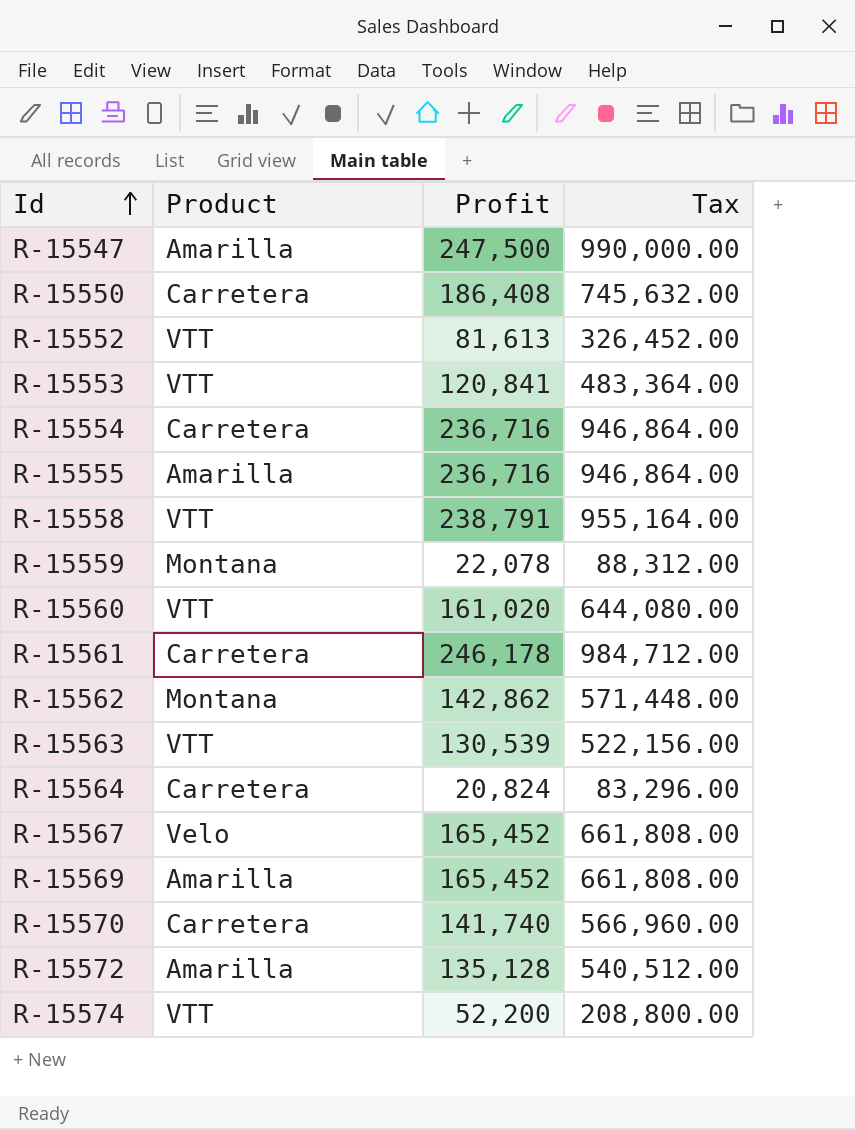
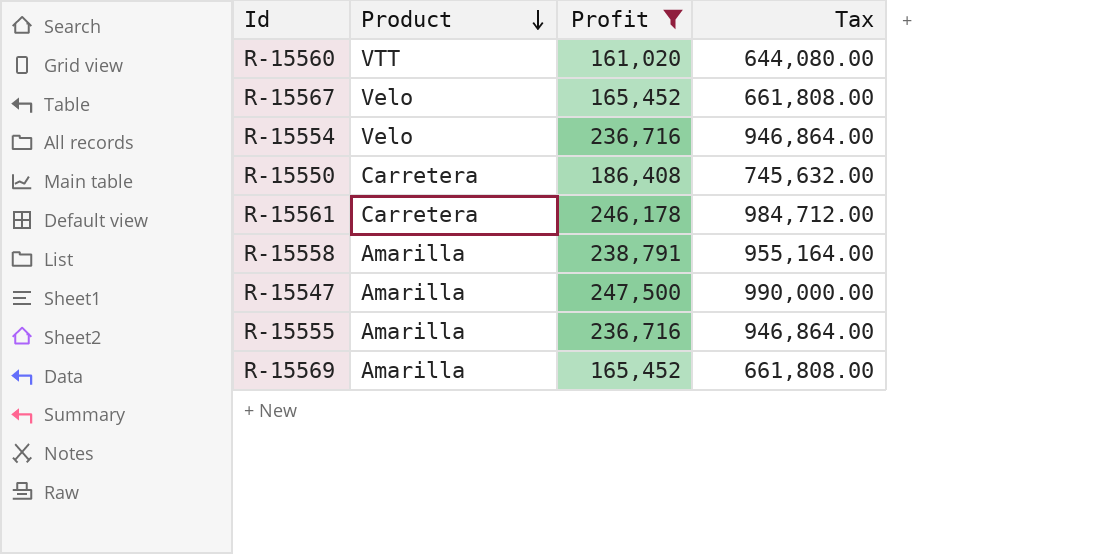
filter: none -> Profit >= 161,020
row order: Id ascending -> Product descending
R-15554 | Product: Carretera -> Velo
R-15558 | Product: VTT -> Amarilla

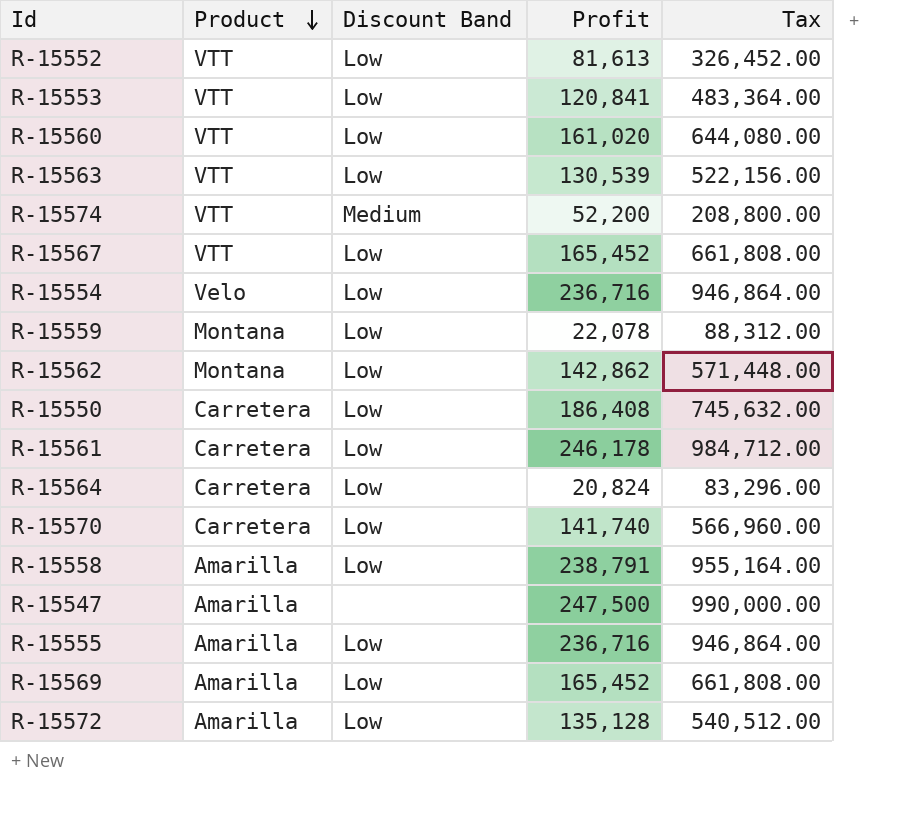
filter: Profit >= 161,020 -> none
column Discount Band | position: none -> 3
R-15567 | Product: Velo -> VTT

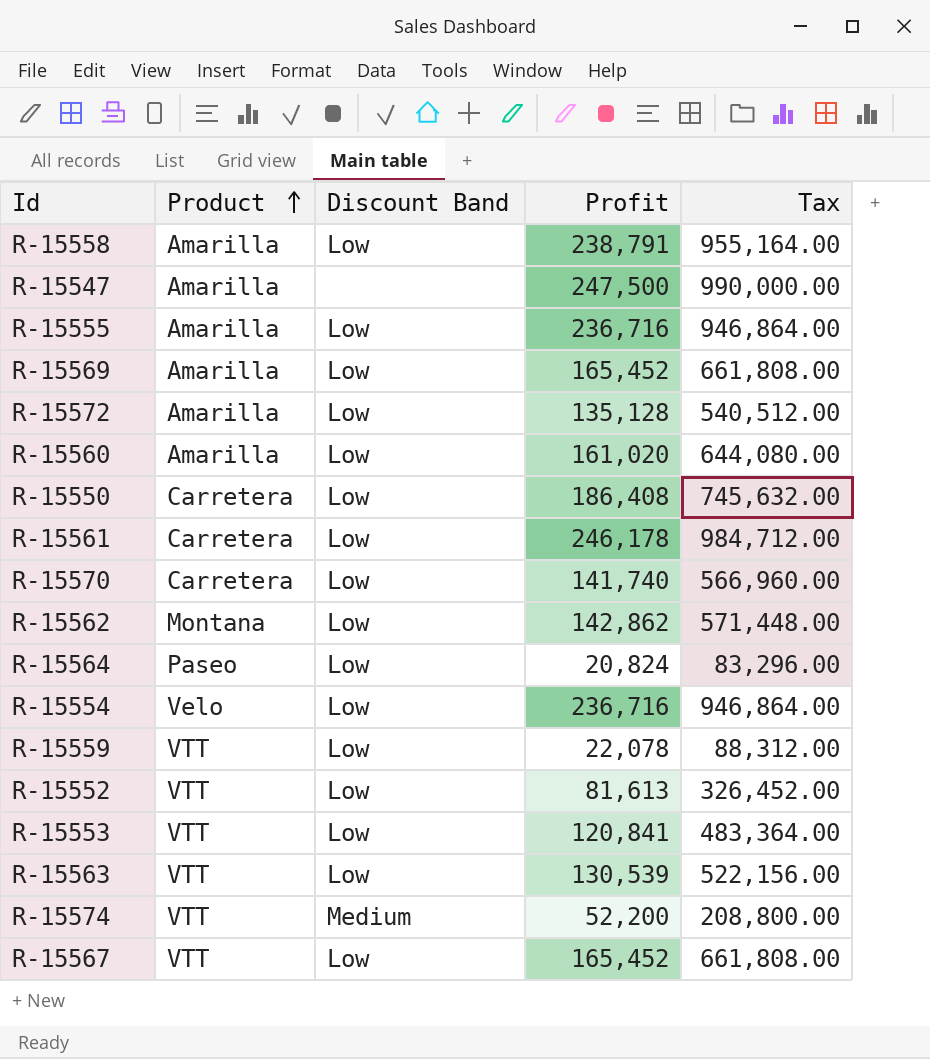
row order: Product descending -> Product ascending
R-15560 | Product: VTT -> Amarilla
R-15564 | Product: Carretera -> Paseo
R-15559 | Product: Montana -> VTT

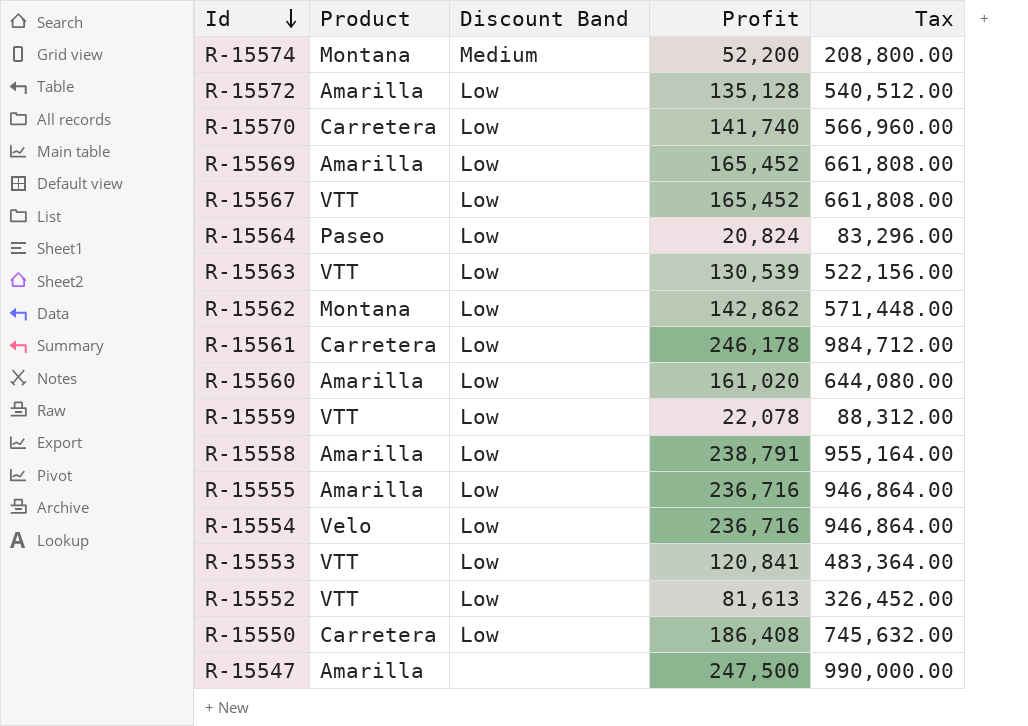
row order: Product ascending -> Id descending
R-15574 | Product: VTT -> Montana

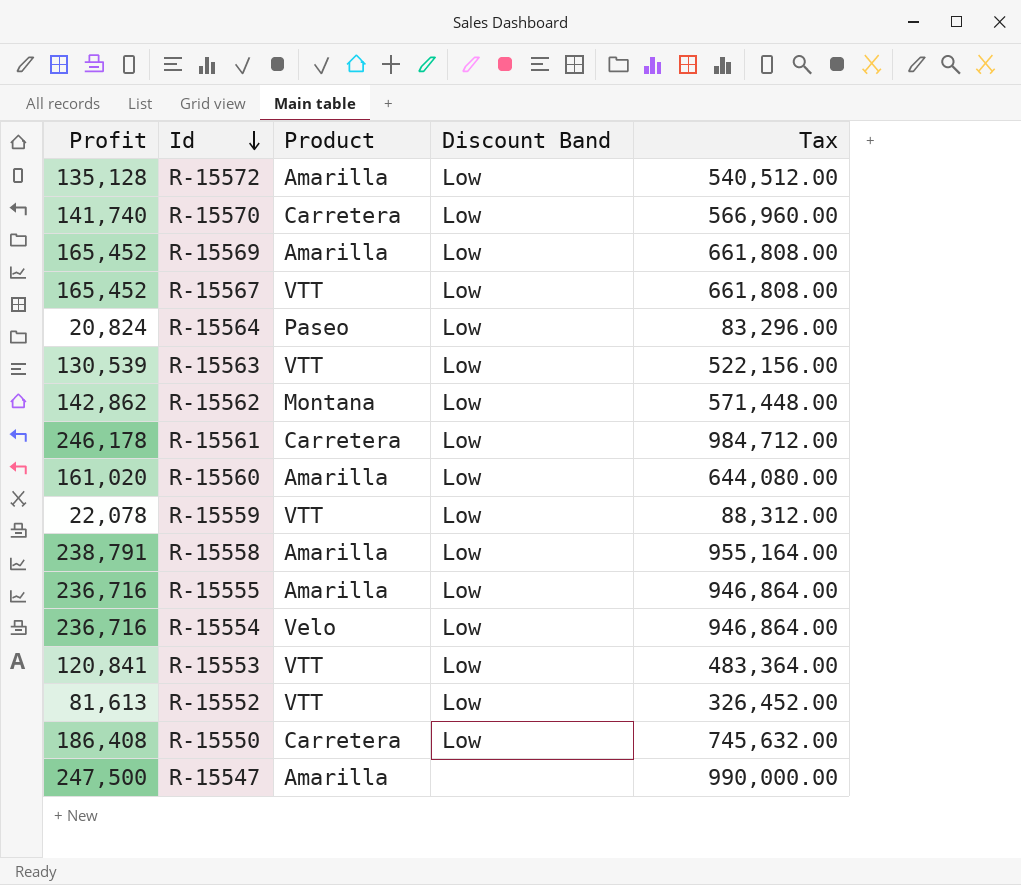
column Profit | position: 4 -> 1
row R-15574: Montana | Medium | 52,200 | 208,800.00 -> none

